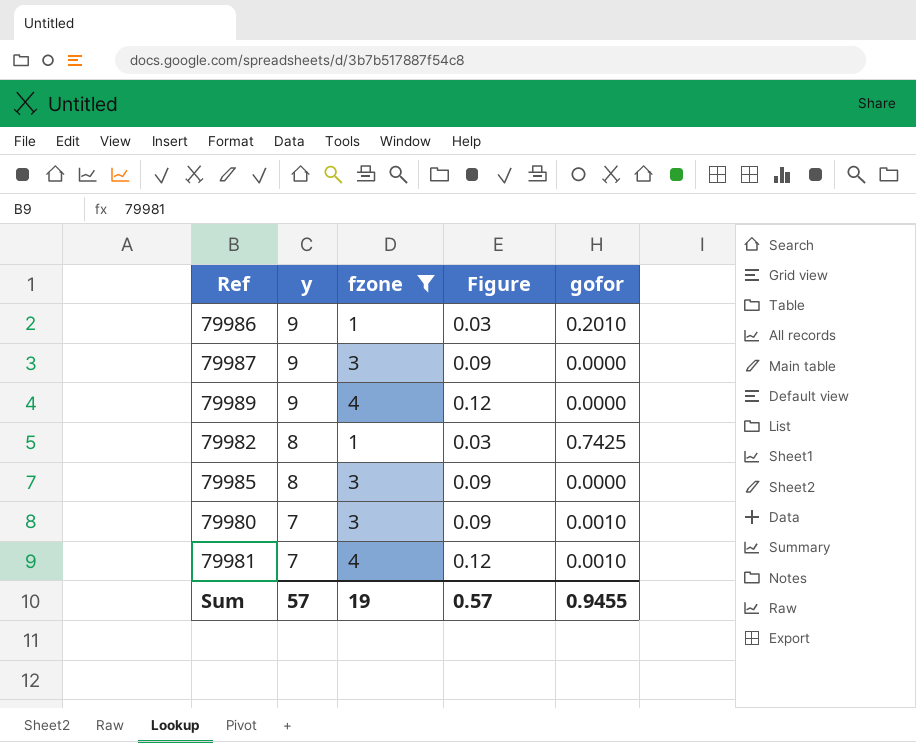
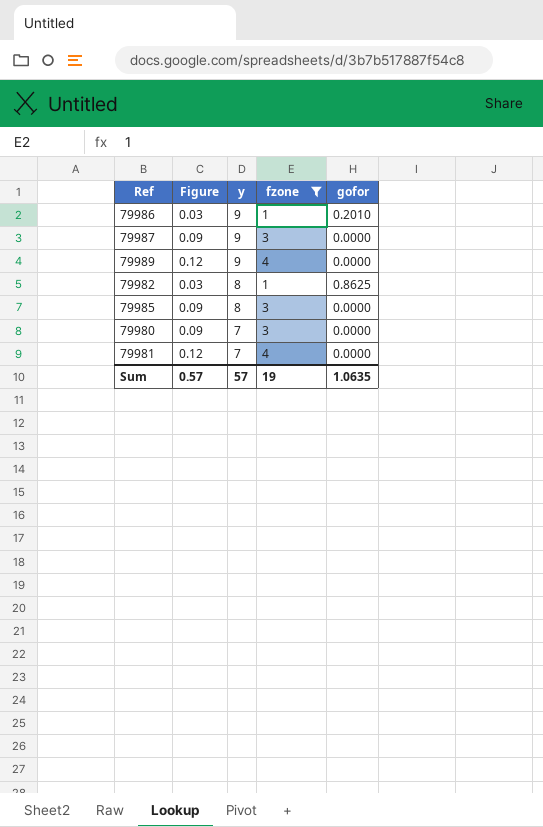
column Figure | position: 4 -> 2
79982 | gofor: 0.7425 -> 0.8625
79980 | gofor: 0.0010 -> 0.0000
79981 | gofor: 0.0010 -> 0.0000
Sum | gofor: 0.9455 -> 1.0635

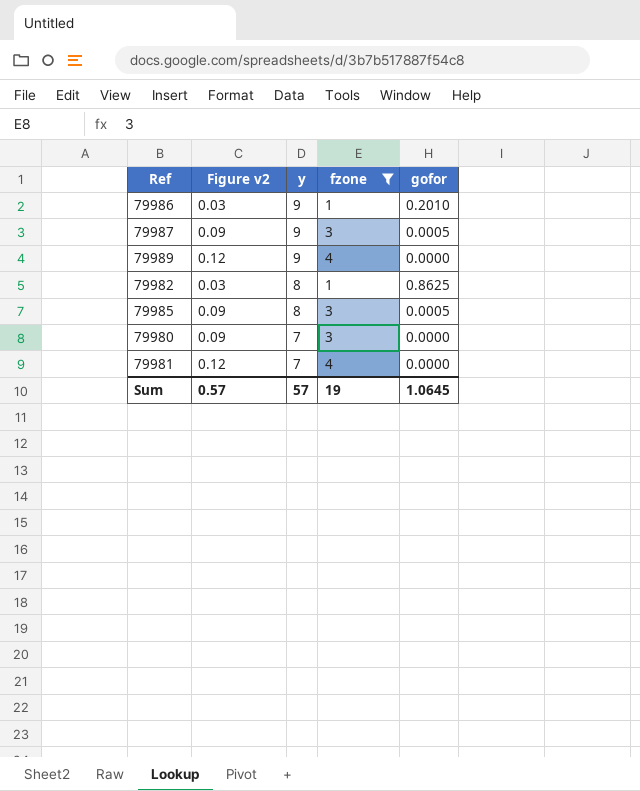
column name: Figure -> Figure v2
79987 | gofor: 0.0000 -> 0.0005
79985 | gofor: 0.0000 -> 0.0005
Sum | gofor: 1.0635 -> 1.0645

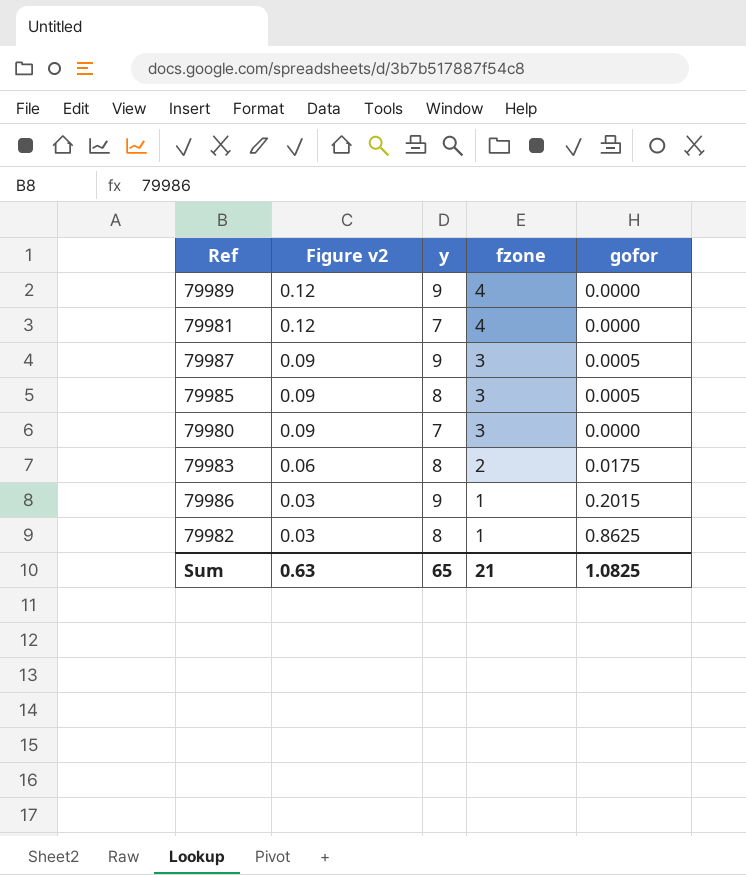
filter: fzone != 2 -> none
row order: y descending -> Figure v2 descending
79986 | gofor: 0.2010 -> 0.2015
Sum | Figure v2: 0.57 -> 0.63
Sum | y: 57 -> 65
Sum | fzone: 19 -> 21
Sum | gofor: 1.0645 -> 1.0825

